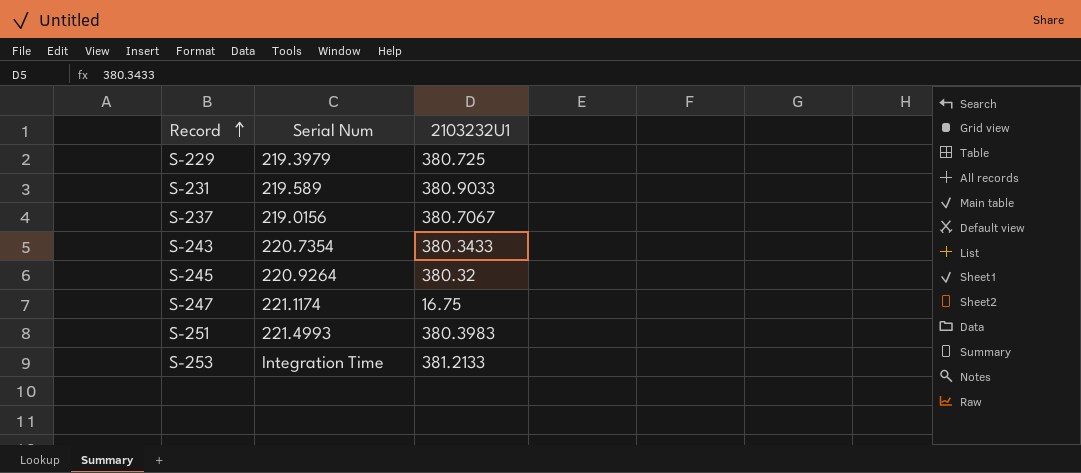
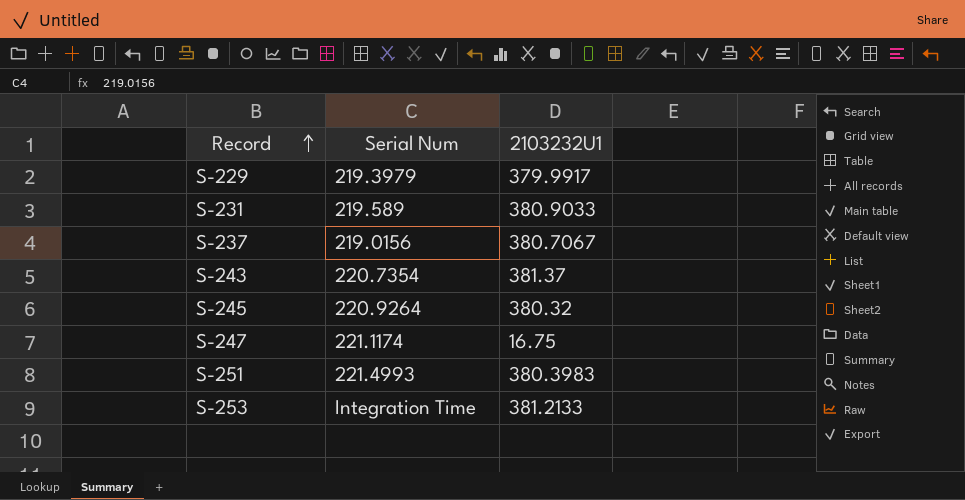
S-229 | 2103232U1: 380.725 -> 379.9917
S-243 | 2103232U1: 380.3433 -> 381.37

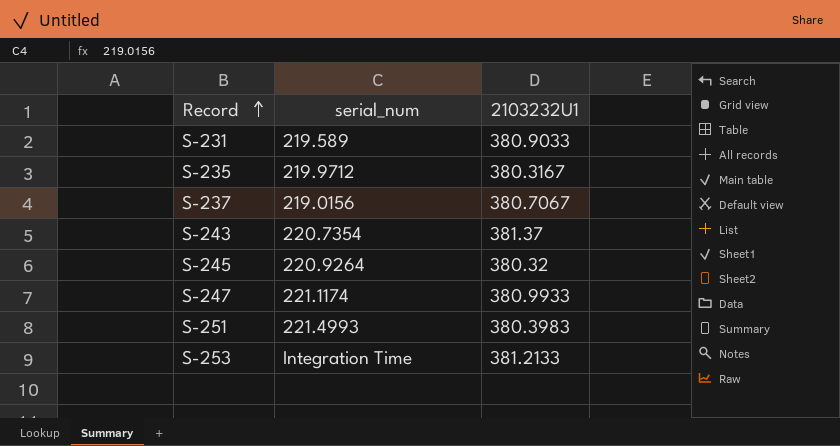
column name: Serial Num -> serial_num
row S-229: 219.3979 | 379.9917 -> none
row S-235: none -> 219.9712 | 380.3167
S-247 | 2103232U1: 16.75 -> 380.9933

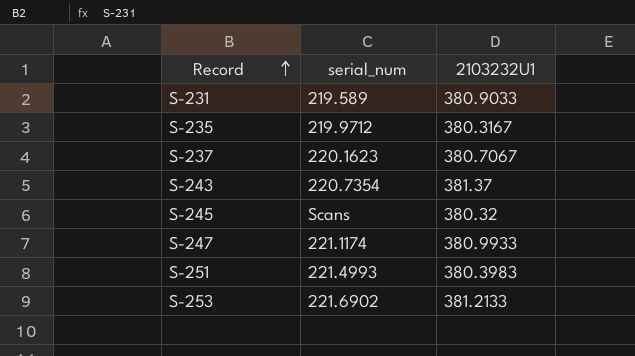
S-237 | serial_num: 219.0156 -> 220.1623
S-245 | serial_num: 220.9264 -> Scans
S-253 | serial_num: Integration Time -> 221.6902

